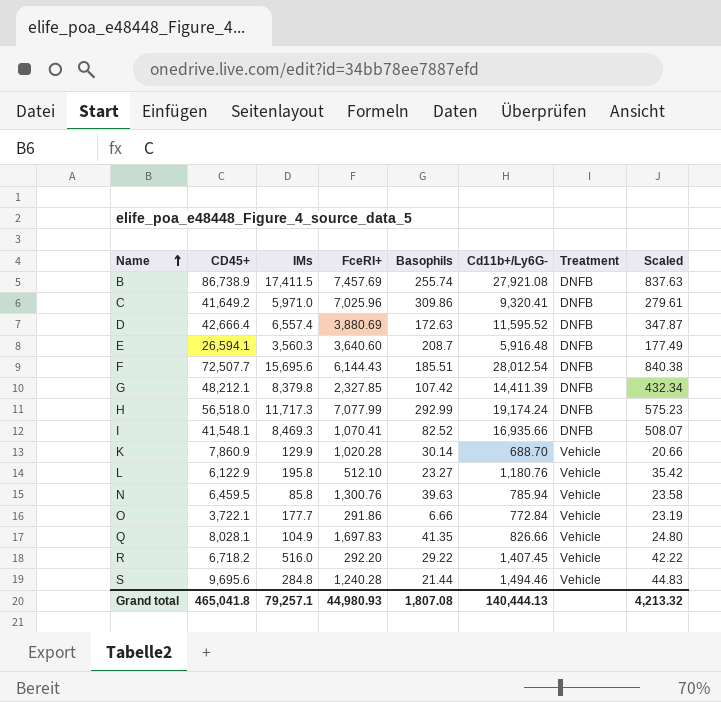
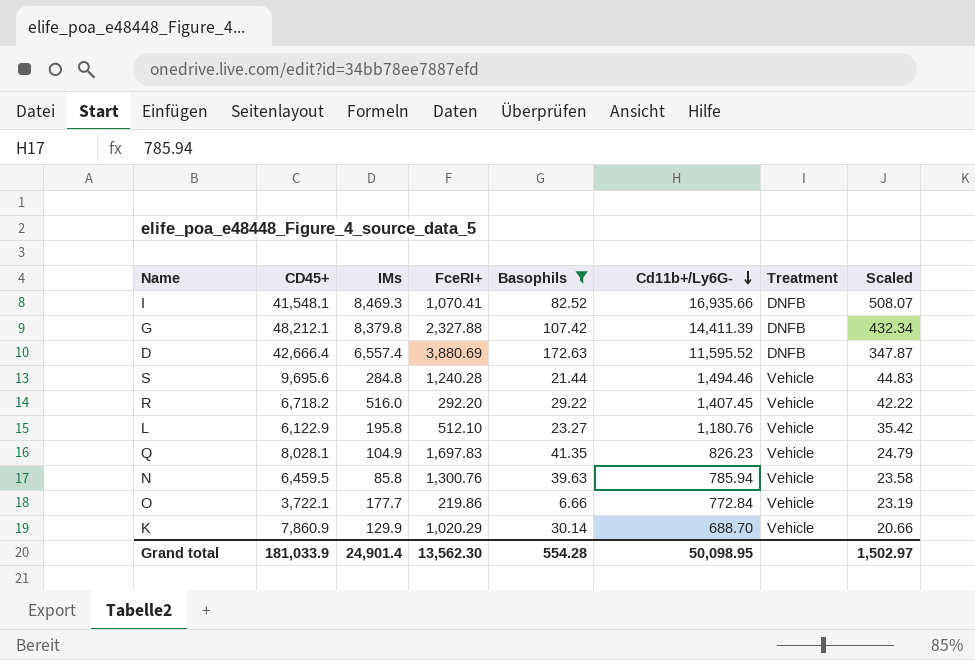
filter: none -> Basophils <= 172.63
row order: Name ascending -> Cd11b+/Ly6G- descending
G | FceRI+: 2,327.85 -> 2,327.88
Q | Cd11b+/Ly6G-: 826.66 -> 826.23
Q | Scaled: 24.80 -> 24.79
O | FceRI+: 291.86 -> 219.86
K | FceRI+: 1,020.28 -> 1,020.29
Grand total | CD45+: 465,041.8 -> 181,033.9
Grand total | IMs: 79,257.1 -> 24,901.4
Grand total | FceRI+: 44,980.93 -> 13,562.30
Grand total | Basophils: 1,807.08 -> 554.28
Grand total | Cd11b+/Ly6G-: 140,444.13 -> 50,098.95
Grand total | Scaled: 4,213.32 -> 1,502.97

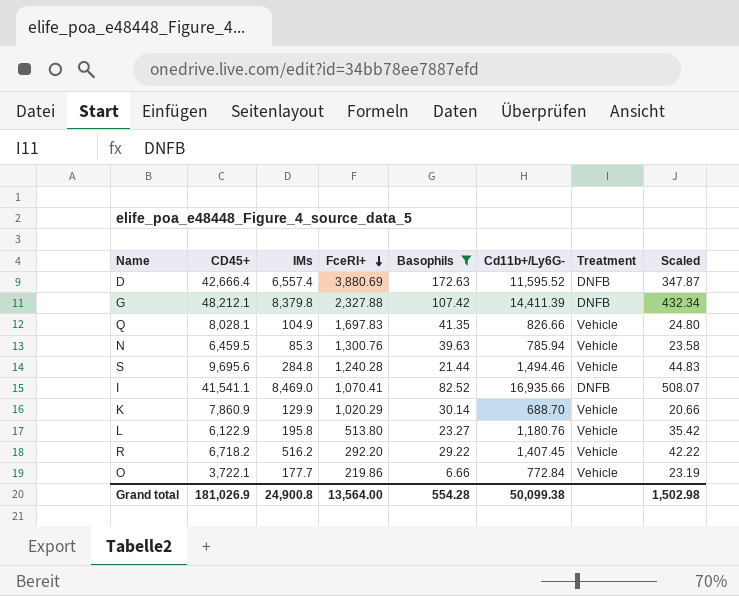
row order: Cd11b+/Ly6G- descending -> FceRI+ descending
Q | Cd11b+/Ly6G-: 826.23 -> 826.66
Q | Scaled: 24.79 -> 24.80
N | IMs: 85.8 -> 85.3
I | CD45+: 41,548.1 -> 41,541.1
I | IMs: 8,469.3 -> 8,469.0
L | FceRI+: 512.10 -> 513.80
R | IMs: 516.0 -> 516.2
Grand total | CD45+: 181,033.9 -> 181,026.9
Grand total | IMs: 24,901.4 -> 24,900.8
Grand total | FceRI+: 13,562.30 -> 13,564.00
Grand total | Cd11b+/Ly6G-: 50,098.95 -> 50,099.38
Grand total | Scaled: 1,502.97 -> 1,502.98

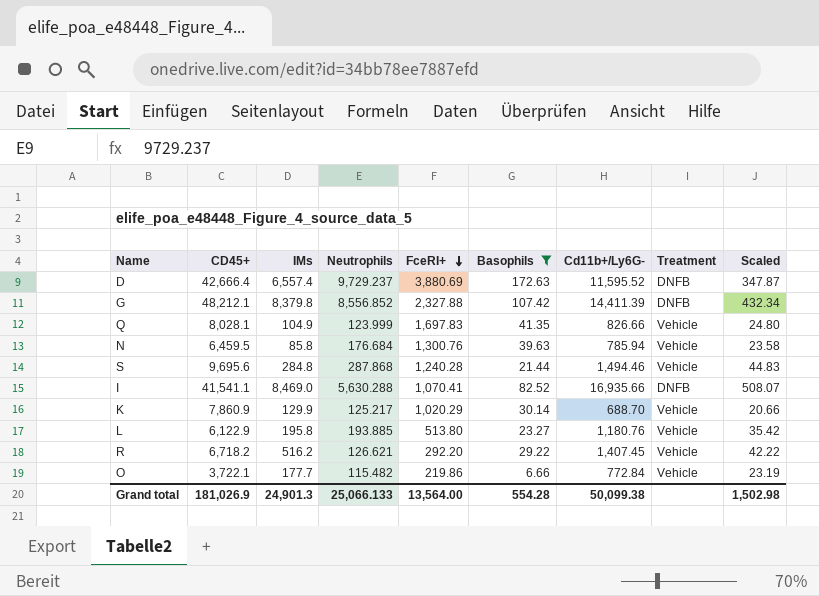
column Neutrophils | position: none -> 4
N | IMs: 85.3 -> 85.8
Grand total | IMs: 24,900.8 -> 24,901.3

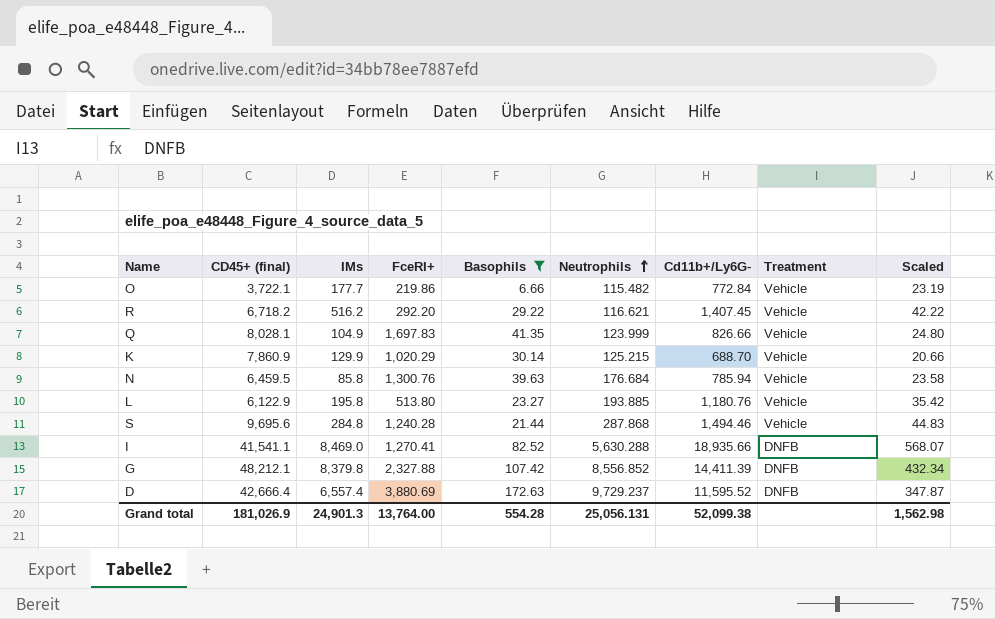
row order: FceRI+ descending -> Neutrophils ascending
column name: CD45+ -> CD45+ (final)
column Neutrophils | position: 4 -> 6
R | Neutrophils: 126.621 -> 116.621
K | Neutrophils: 125.217 -> 125.215
I | FceRI+: 1,070.41 -> 1,270.41
I | Cd11b+/Ly6G-: 16,935.66 -> 18,935.66
I | Scaled: 508.07 -> 568.07
Grand total | FceRI+: 13,564.00 -> 13,764.00
Grand total | Neutrophils: 25,066.133 -> 25,056.131
Grand total | Cd11b+/Ly6G-: 50,099.38 -> 52,099.38
Grand total | Scaled: 1,502.98 -> 1,562.98

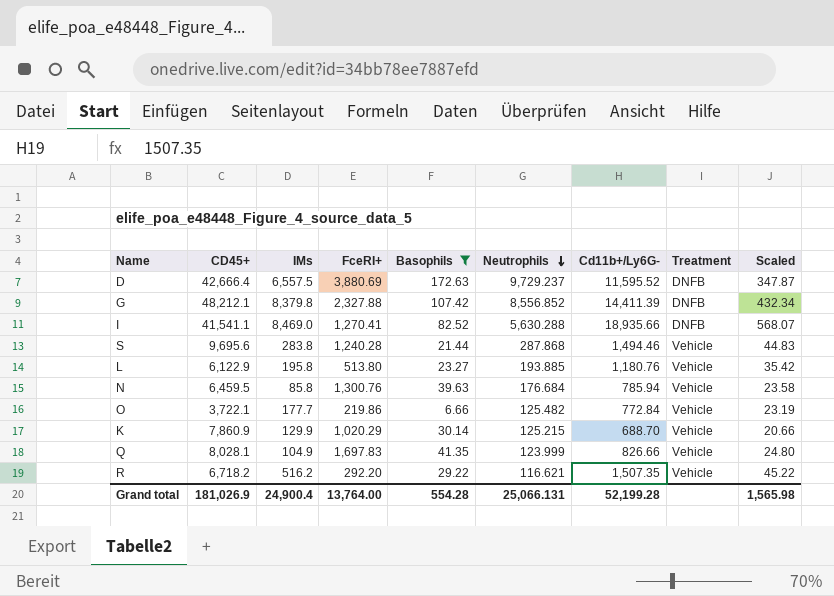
row order: Neutrophils ascending -> Neutrophils descending
column name: CD45+ (final) -> CD45+
D | IMs: 6,557.4 -> 6,557.5
S | IMs: 284.8 -> 283.8
O | Neutrophils: 115.482 -> 125.482
R | Cd11b+/Ly6G-: 1,407.45 -> 1,507.35
R | Scaled: 42.22 -> 45.22
Grand total | IMs: 24,901.3 -> 24,900.4
Grand total | Neutrophils: 25,056.131 -> 25,066.131
Grand total | Cd11b+/Ly6G-: 52,099.38 -> 52,199.28
Grand total | Scaled: 1,562.98 -> 1,565.98

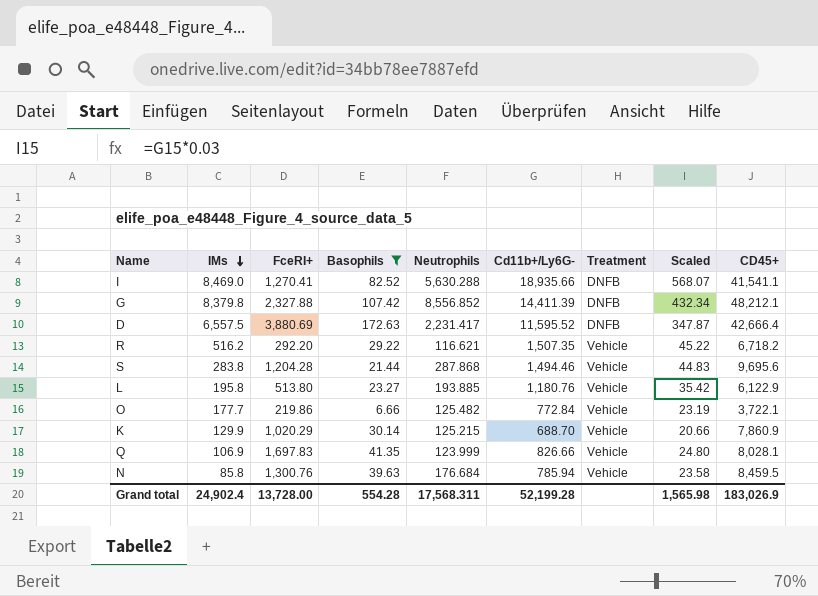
row order: Neutrophils descending -> IMs descending
column CD45+ | position: 2 -> 9
D | Neutrophils: 9,729.237 -> 2,231.417
S | FceRI+: 1,240.28 -> 1,204.28
Q | IMs: 104.9 -> 106.9
N | CD45+: 6,459.5 -> 8,459.5
Grand total | IMs: 24,900.4 -> 24,902.4
Grand total | FceRI+: 13,764.00 -> 13,728.00
Grand total | Neutrophils: 25,066.131 -> 17,568.311
Grand total | CD45+: 181,026.9 -> 183,026.9

